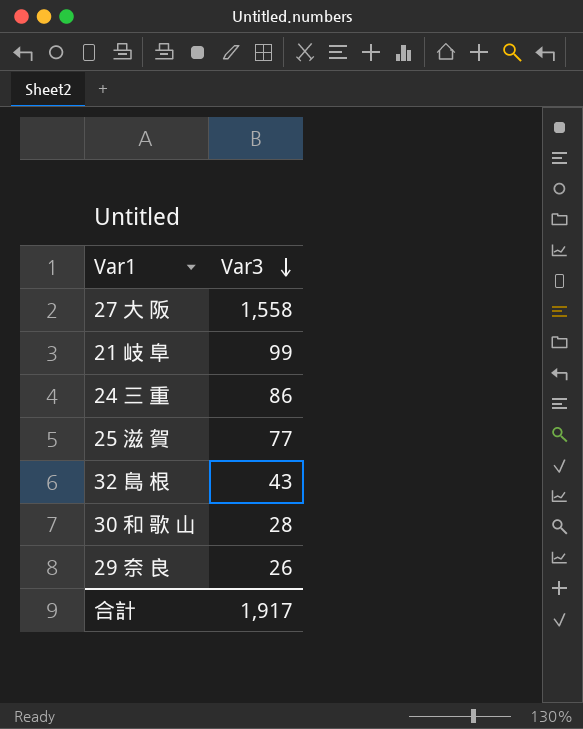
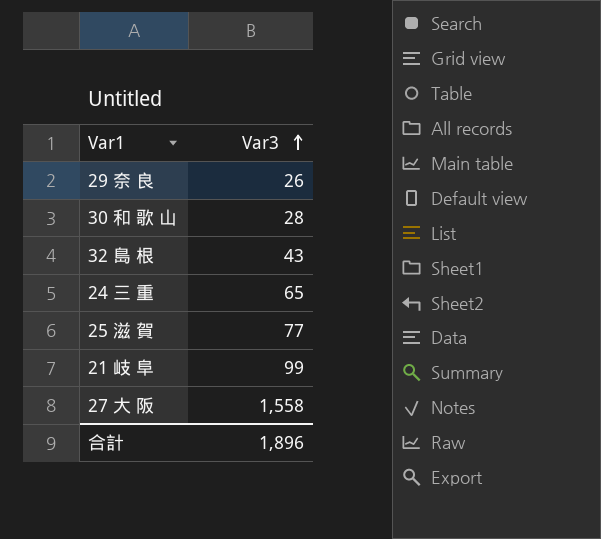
row order: Var3 descending -> Var3 ascending
24 三 重 | Var3: 86 -> 65
合計 | Var3: 1,917 -> 1,896

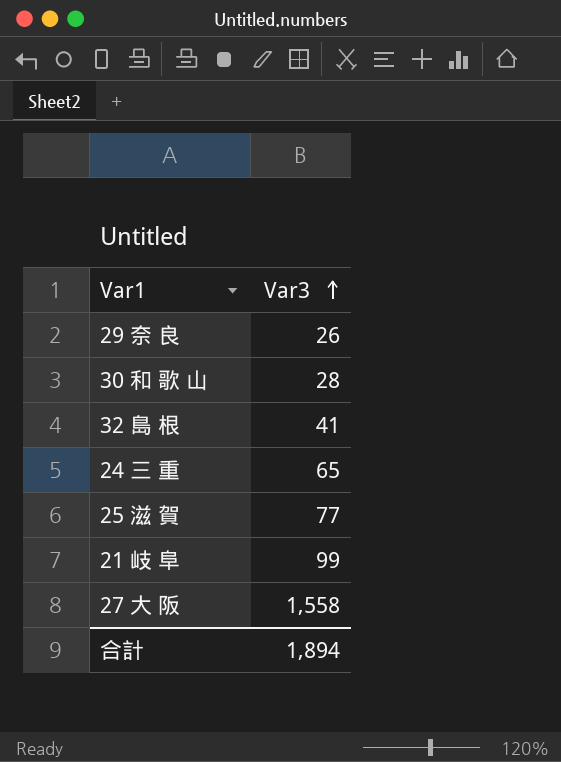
32 島 根 | Var3: 43 -> 41
合計 | Var3: 1,896 -> 1,894

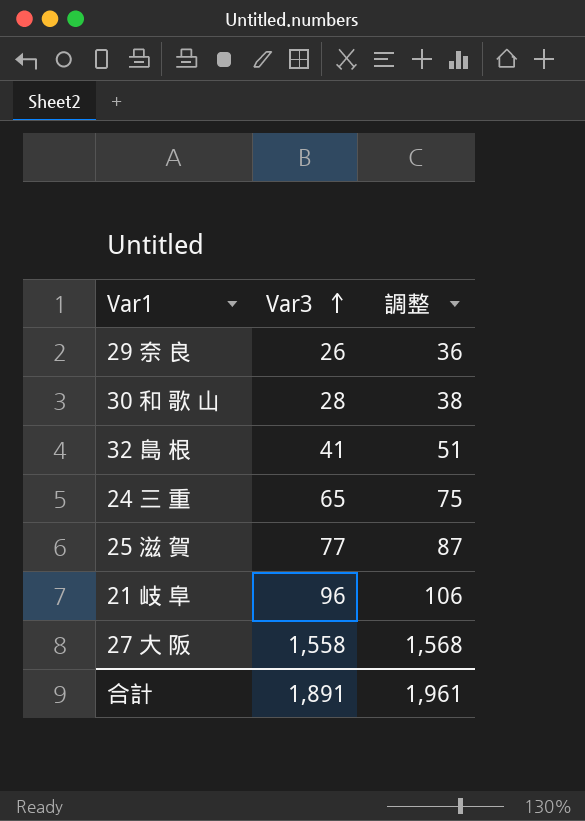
column 調整 | formula: none -> [Var3] + 10
21 岐 阜 | Var3: 99 -> 96
合計 | Var3: 1,894 -> 1,891

